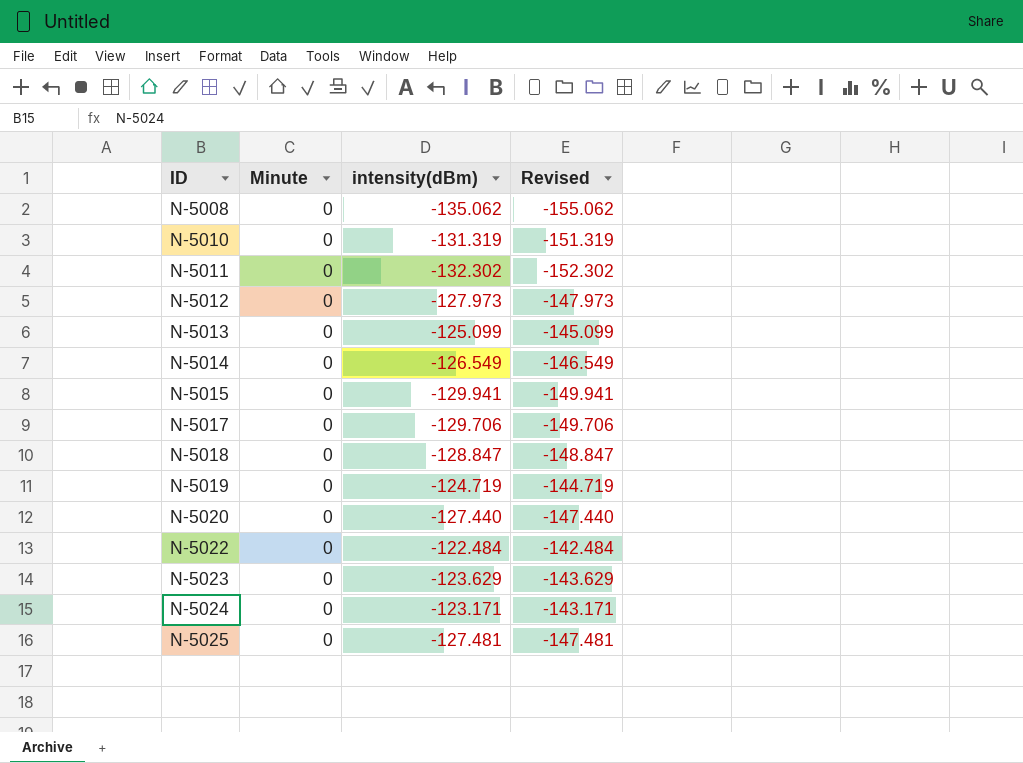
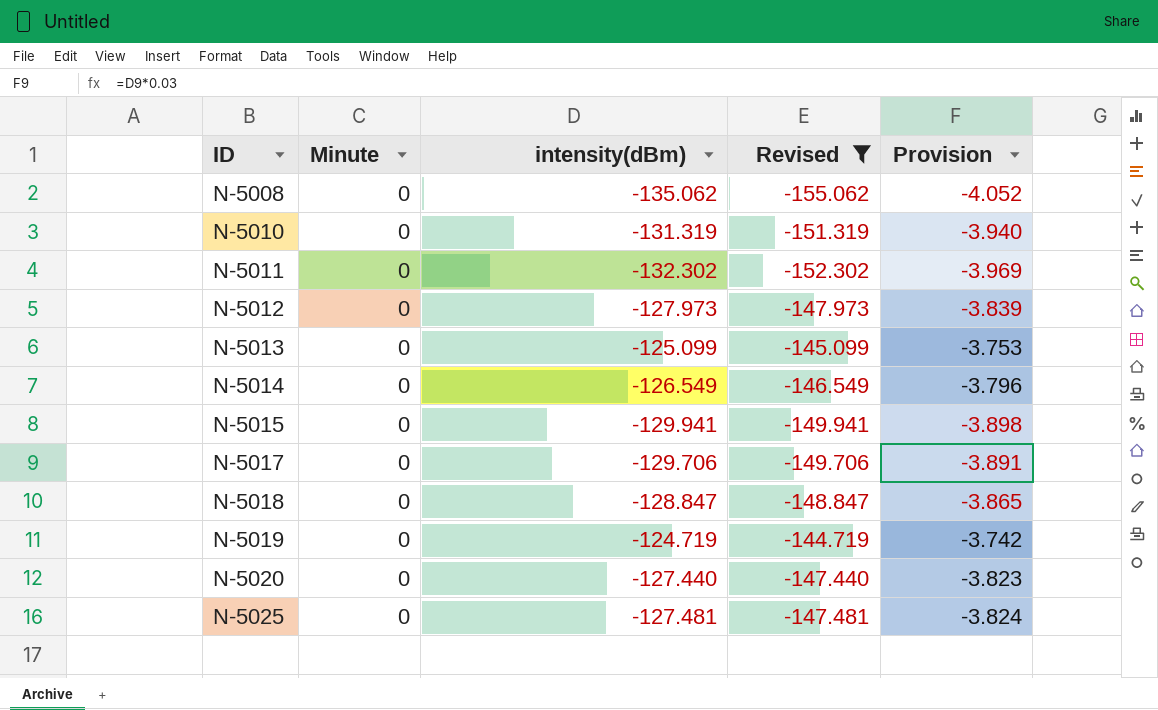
filter: none -> Revised <= -144.719
column Provision | formula: none -> [intensity(dBm)] * 0.03

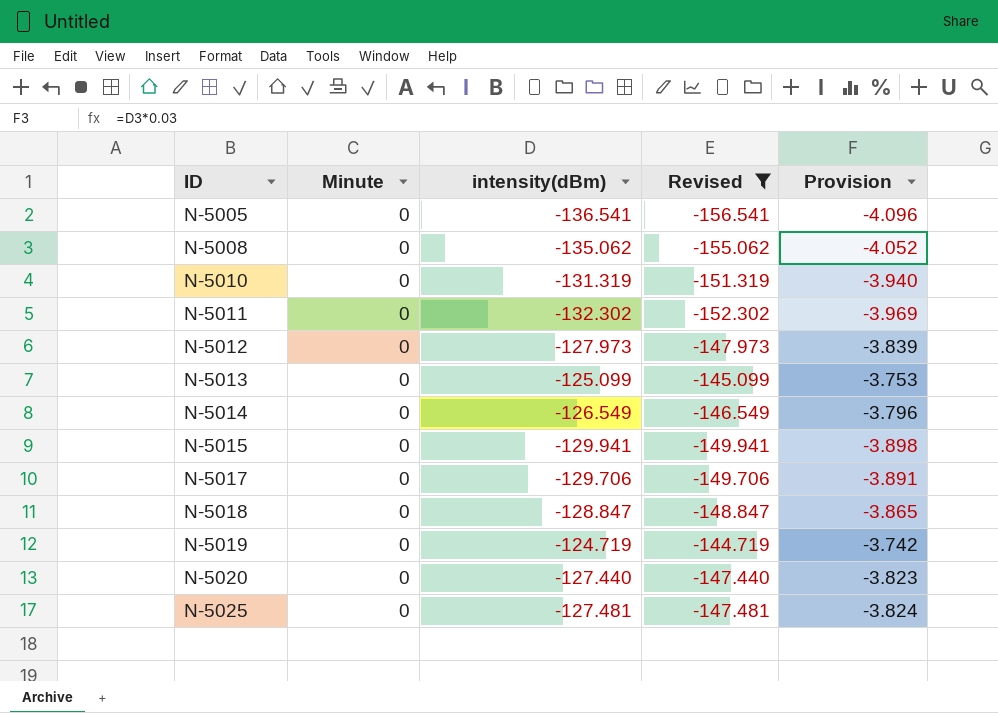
row N-5005: none -> 0 | -136.541 | -156.541 | -4.096

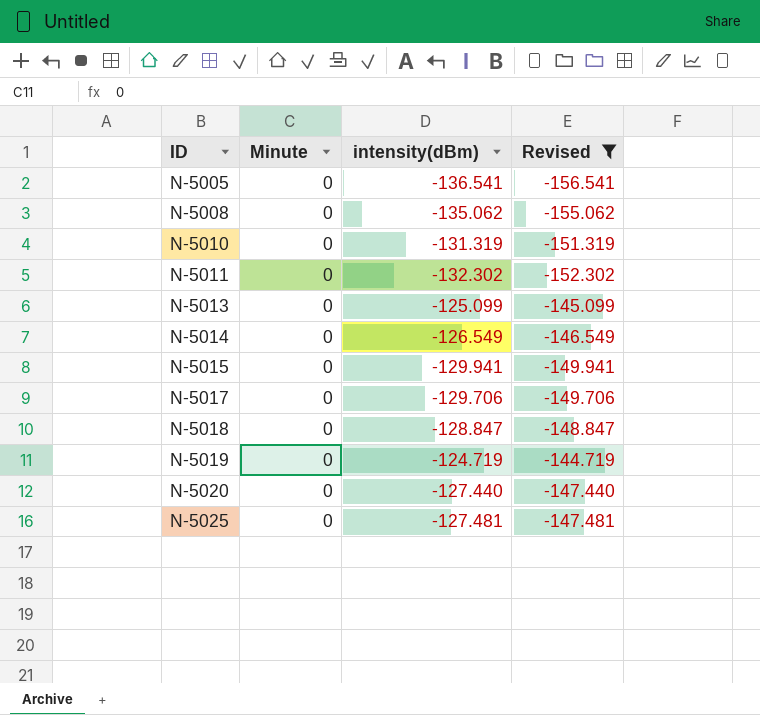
column Provision | formula: [intensity(dBm)] * 0.03 -> none
row N-5012: 0 | -127.973 | -147.973 | -3.839 -> none

